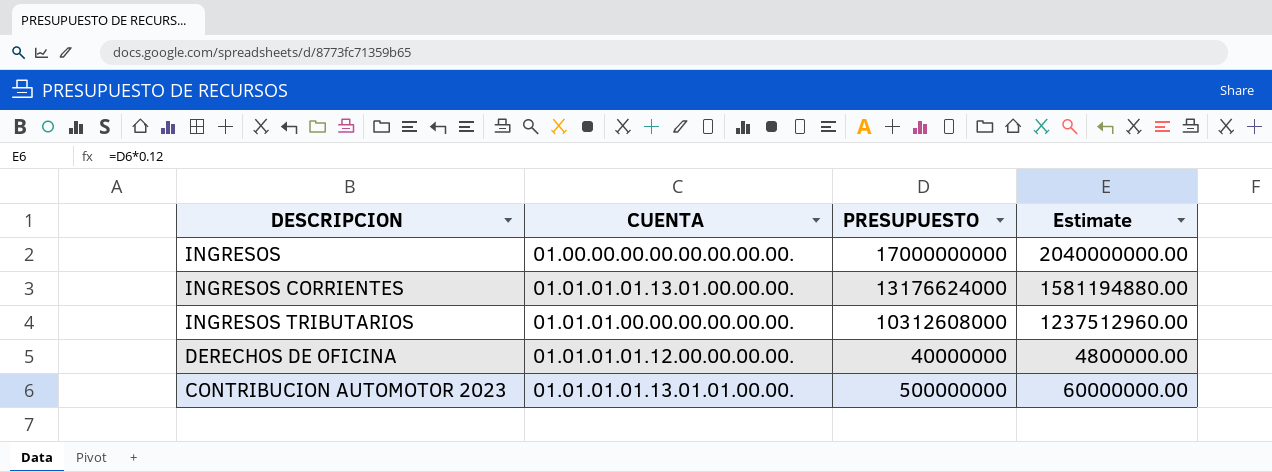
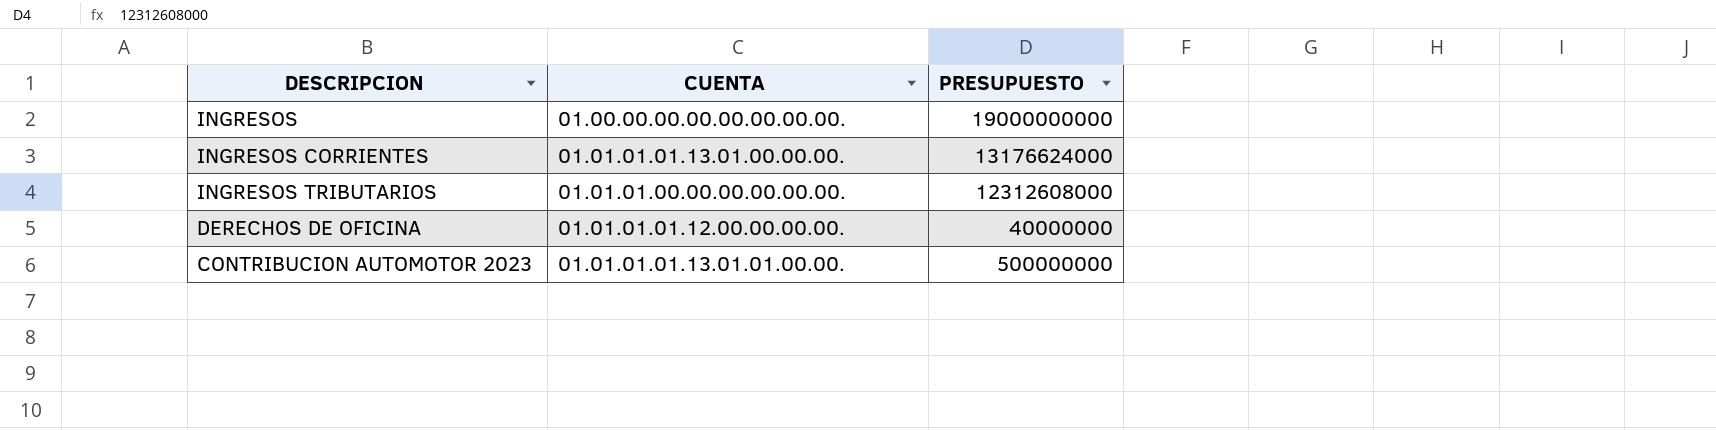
column Estimate | formula: [PRESUPUESTO] * 0.12 -> none
INGRESOS | PRESUPUESTO: 17000000000 -> 19000000000
INGRESOS TRIBUTARIOS | PRESUPUESTO: 10312608000 -> 12312608000

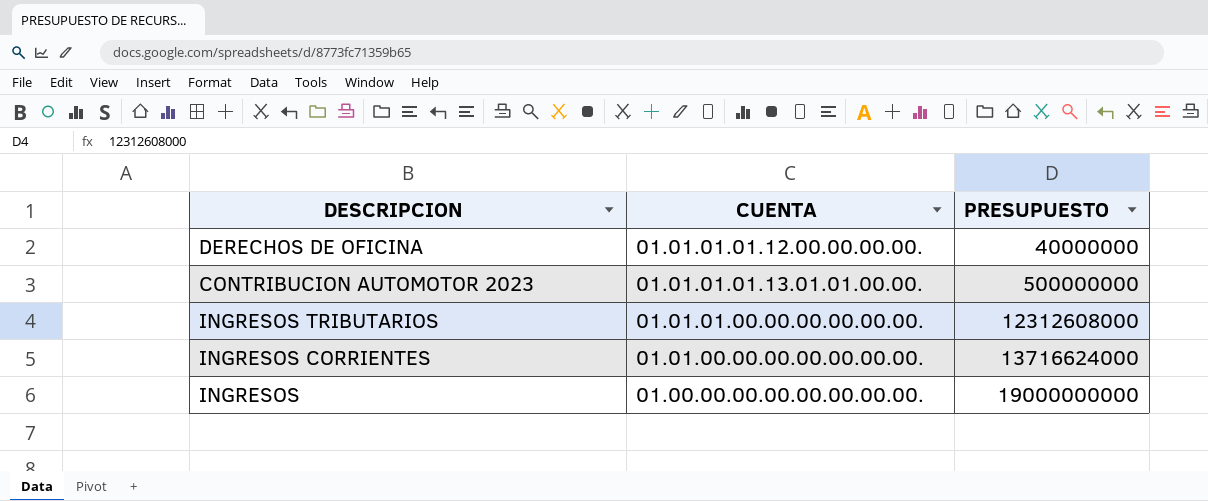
row order: none -> PRESUPUESTO ascending
INGRESOS CORRIENTES | CUENTA: 01.01.01.01.13.01.00.00.00. -> 01.01.00.00.00.00.00.00.00.
INGRESOS CORRIENTES | PRESUPUESTO: 13176624000 -> 13716624000

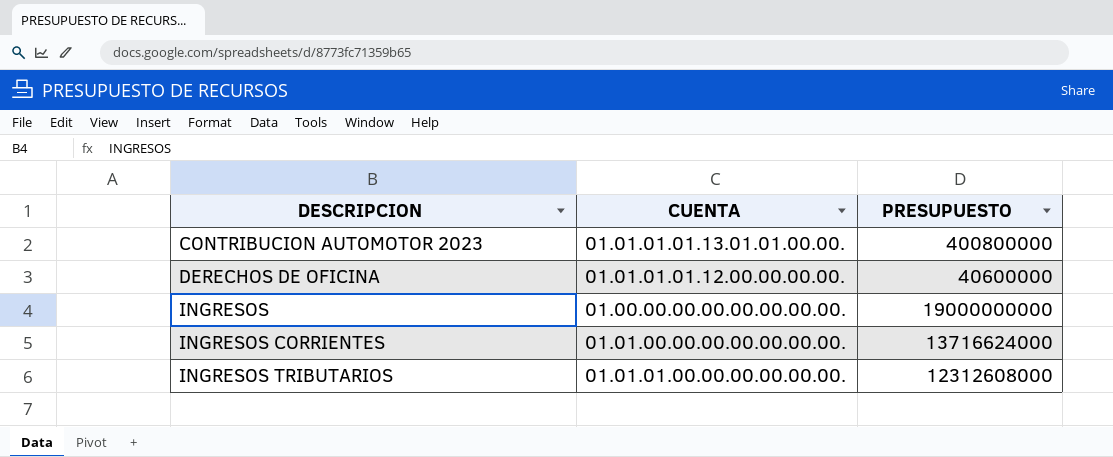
row order: PRESUPUESTO ascending -> DESCRIPCION ascending
CONTRIBUCION AUTOMOTOR 2023 | PRESUPUESTO: 500000000 -> 400800000
DERECHOS DE OFICINA | PRESUPUESTO: 40000000 -> 40600000

